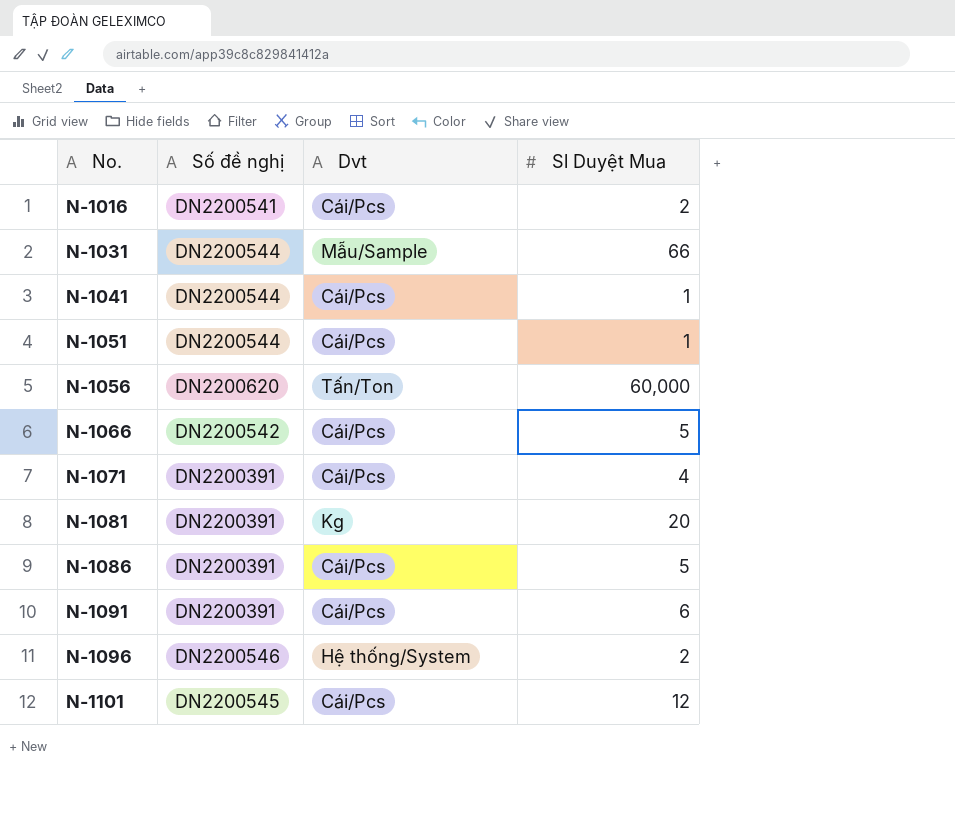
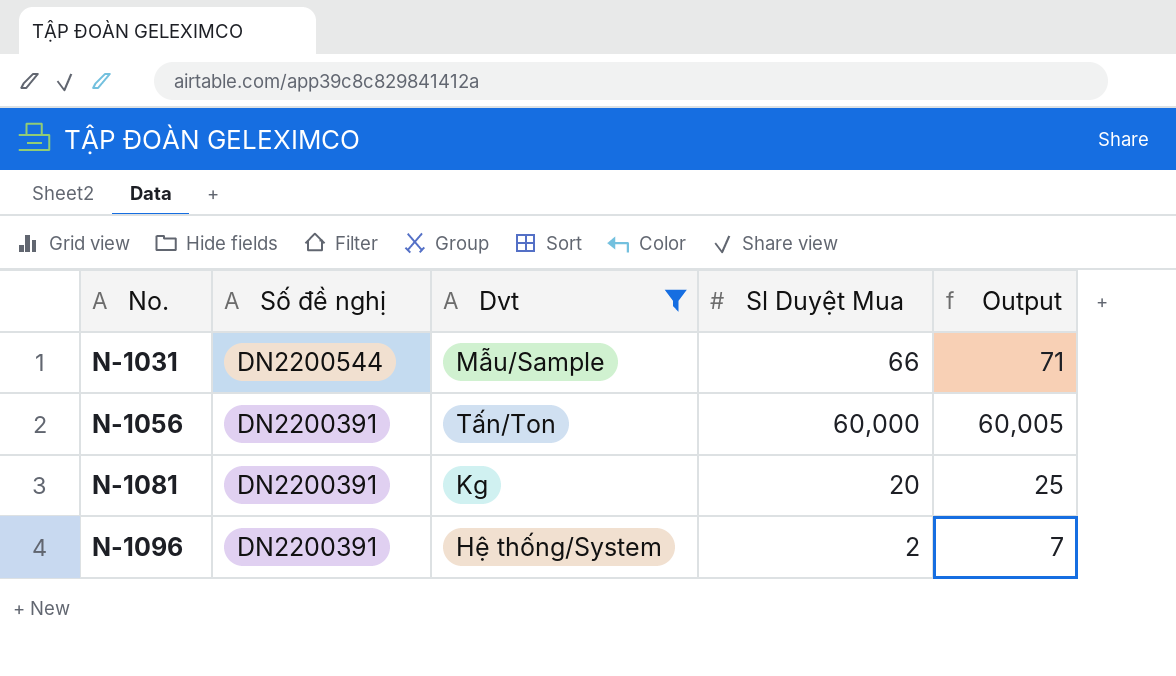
filter: none -> Dvt != Cái/Pcs
column Output | formula: none -> [Sl Duyệt Mua] + 5
N-1056 | Số đề nghị: DN2200620 -> DN2200391
N-1096 | Số đề nghị: DN2200546 -> DN2200391

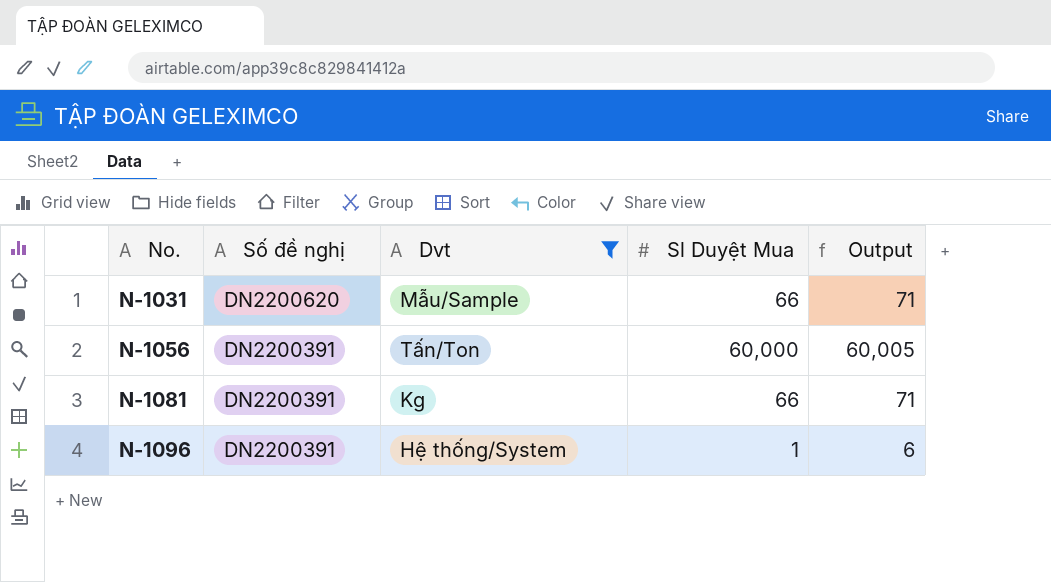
N-1031 | Số đề nghị: DN2200544 -> DN2200620
N-1081 | Sl Duyệt Mua: 20 -> 66
N-1081 | Output: 25 -> 71
N-1096 | Sl Duyệt Mua: 2 -> 1
N-1096 | Output: 7 -> 6

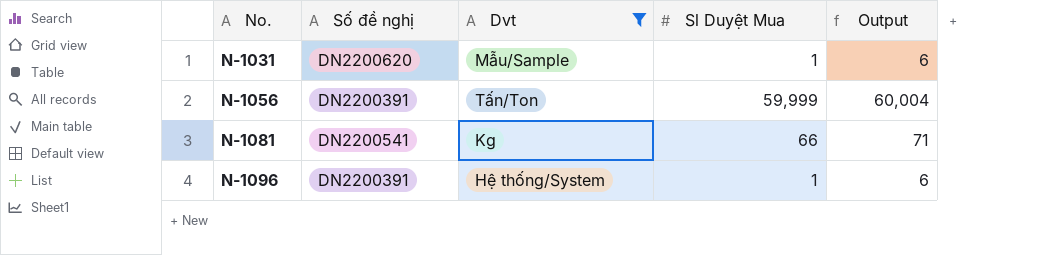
N-1031 | Sl Duyệt Mua: 66 -> 1
N-1031 | Output: 71 -> 6
N-1056 | Sl Duyệt Mua: 60,000 -> 59,999
N-1056 | Output: 60,005 -> 60,004
N-1081 | Số đề nghị: DN2200391 -> DN2200541

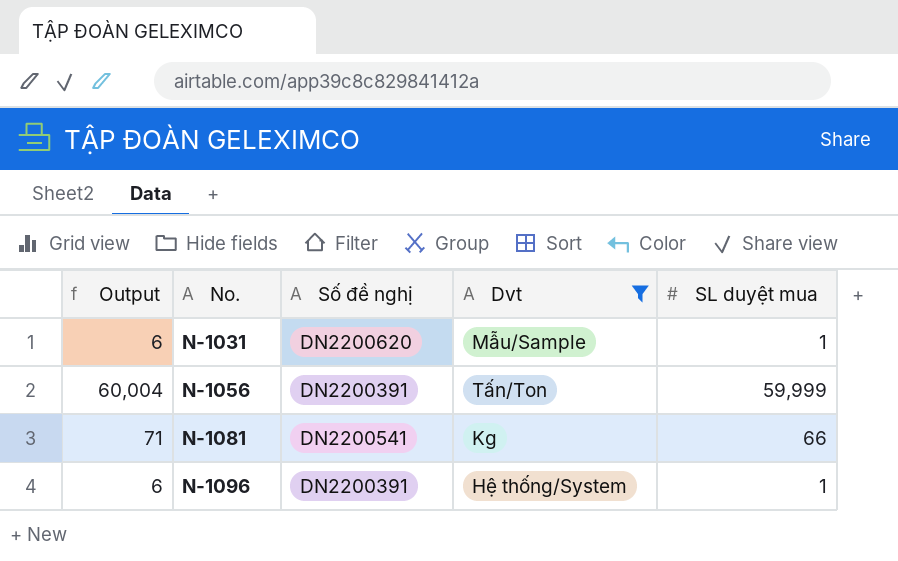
column Output | position: 5 -> 1
column name: Sl Duyệt Mua -> SL duyệt mua

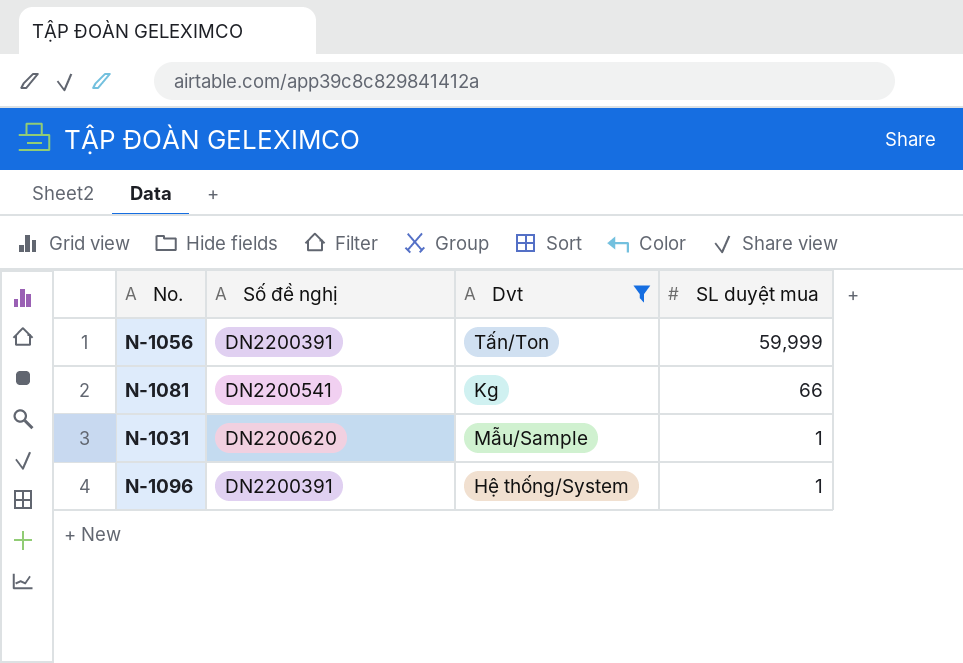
row order: No. ascending -> SL duyệt mua descending
column Output | formula: [SL duyệt mua] + 5 -> none

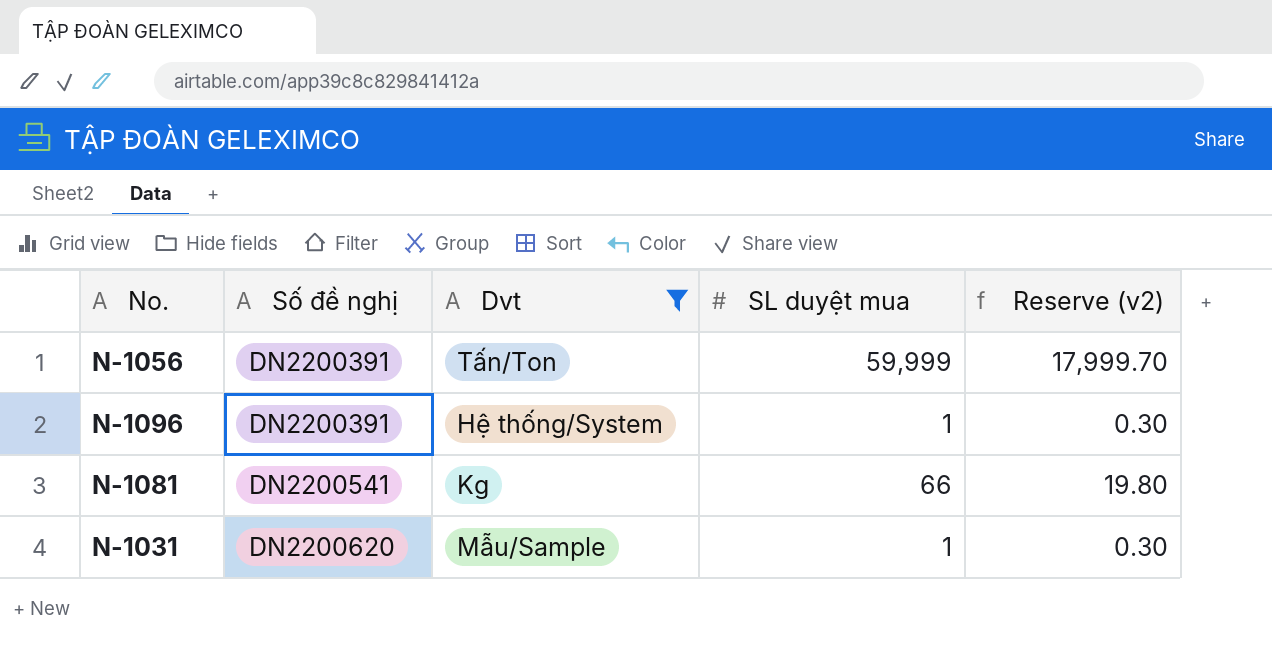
row order: SL duyệt mua descending -> Số đề nghị ascending
column Reserve (v2) | formula: none -> [SL duyệt mua] * 0.3

